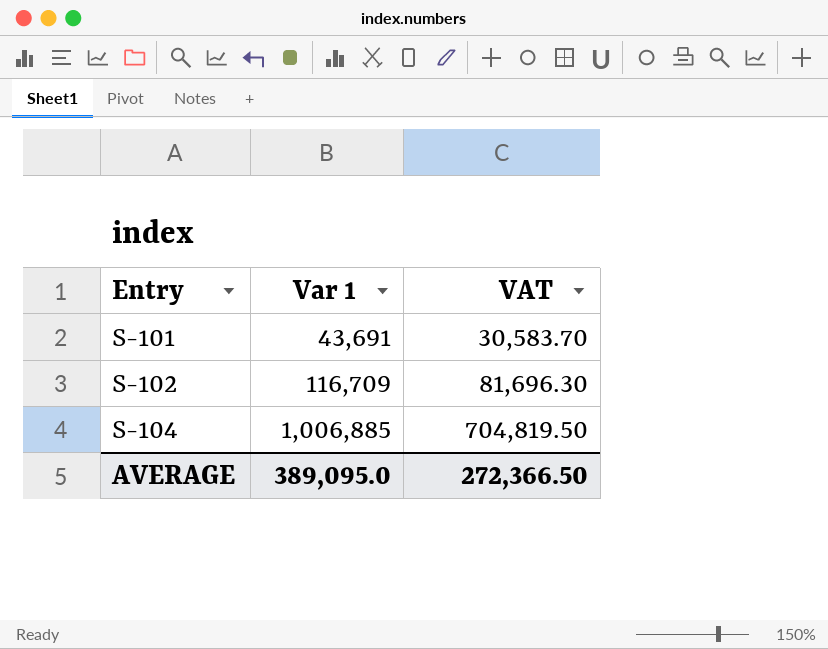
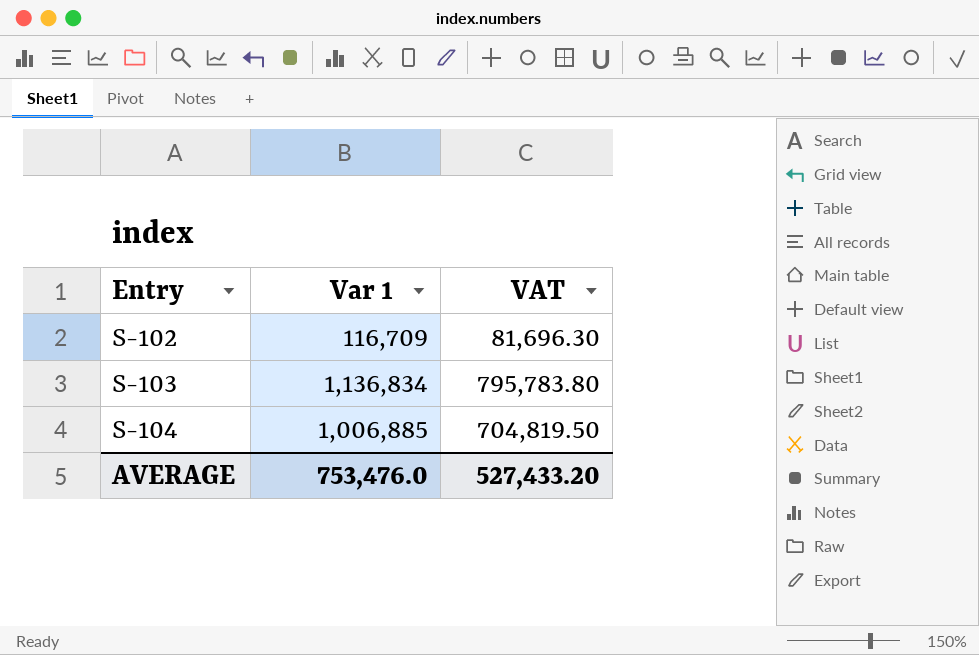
row S-101: 43,691 | 30,583.70 -> none
row S-103: none -> 1,136,834 | 795,783.80
AVERAGE | Var 1: 389,095.0 -> 753,476.0
AVERAGE | VAT: 272,366.50 -> 527,433.20

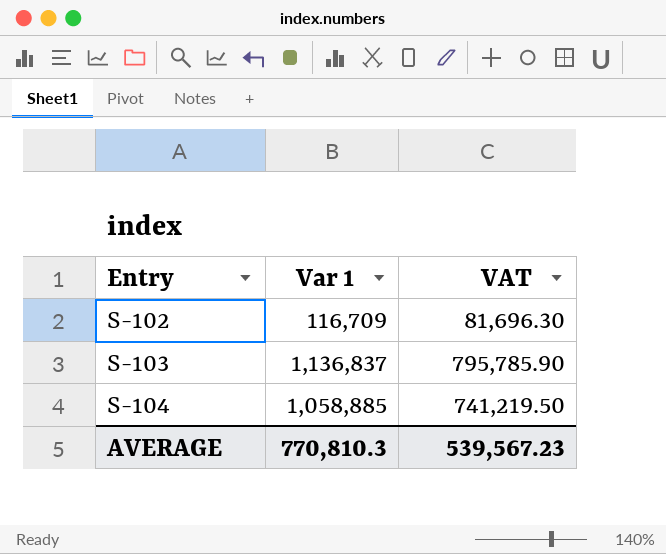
S-103 | Var 1: 1,136,834 -> 1,136,837
S-103 | VAT: 795,783.80 -> 795,785.90
S-104 | Var 1: 1,006,885 -> 1,058,885
S-104 | VAT: 704,819.50 -> 741,219.50
AVERAGE | Var 1: 753,476.0 -> 770,810.3
AVERAGE | VAT: 527,433.20 -> 539,567.23

